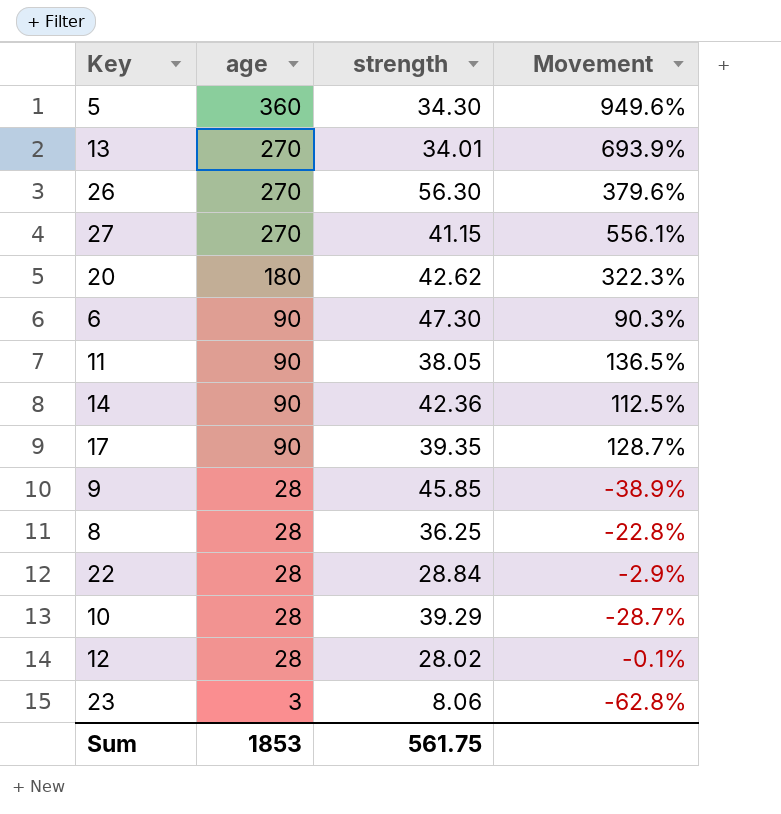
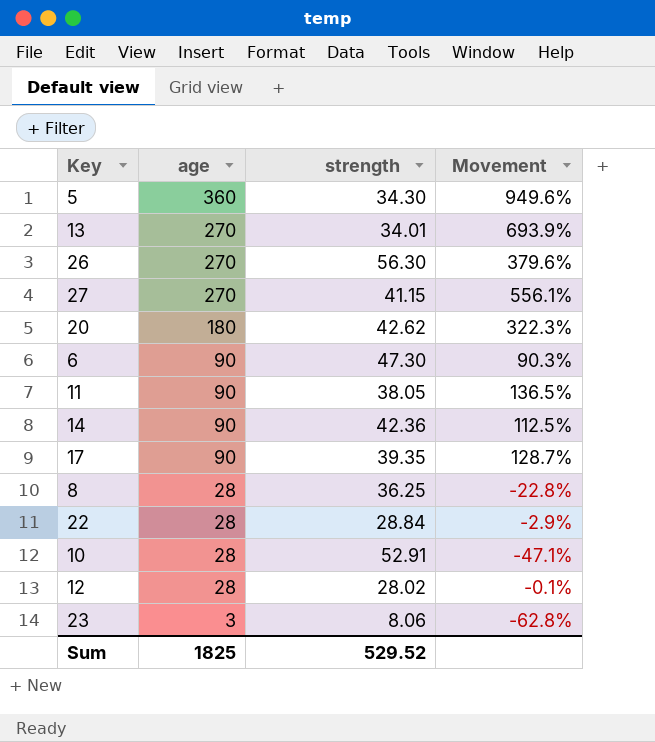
row 9: 28 | 45.85 | -38.9% -> none
10 | strength: 39.29 -> 52.91
10 | Movement: -28.7% -> -47.1%
Sum | age: 1853 -> 1825
Sum | strength: 561.75 -> 529.52

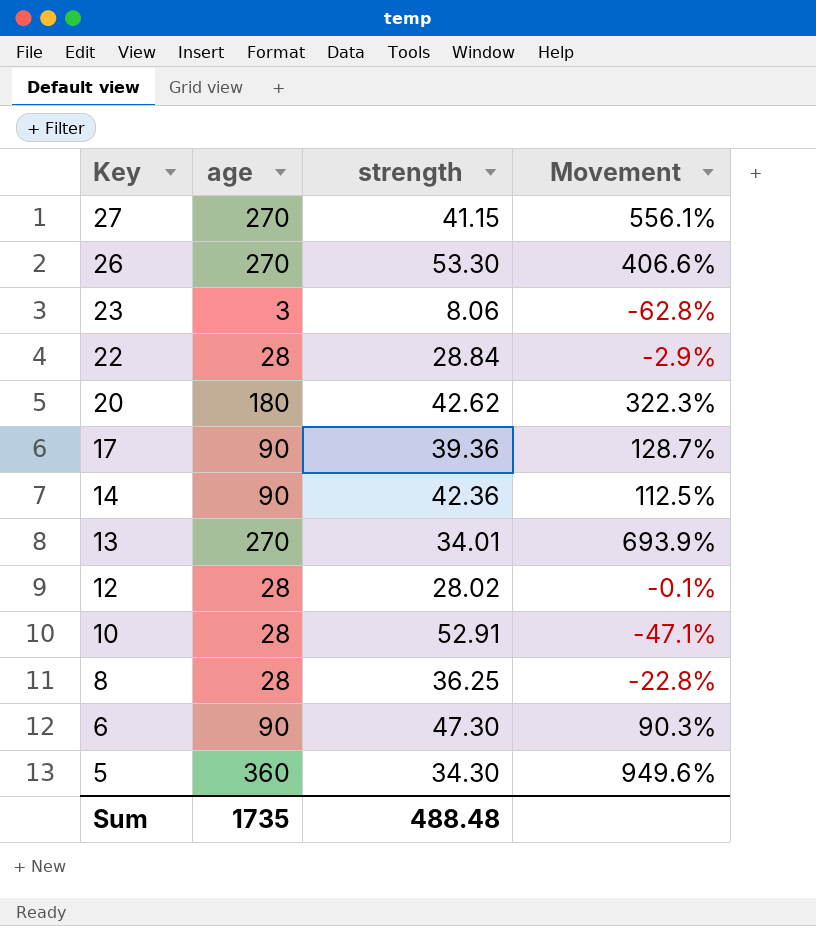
row order: age descending -> Key descending
row 11: 90 | 38.05 | 136.5% -> none
26 | strength: 56.30 -> 53.30
26 | Movement: 379.6% -> 406.6%
17 | strength: 39.35 -> 39.36
Sum | age: 1825 -> 1735
Sum | strength: 529.52 -> 488.48

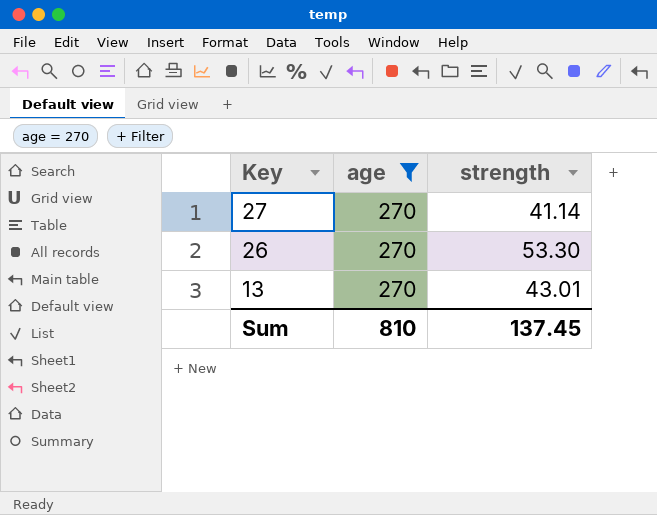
filter: none -> age = 270
column Movement | formula: ([age] - [strength]) / [strength] -> none
27 | strength: 41.15 -> 41.14
13 | strength: 34.01 -> 43.01
Sum | age: 1735 -> 810
Sum | strength: 488.48 -> 137.45

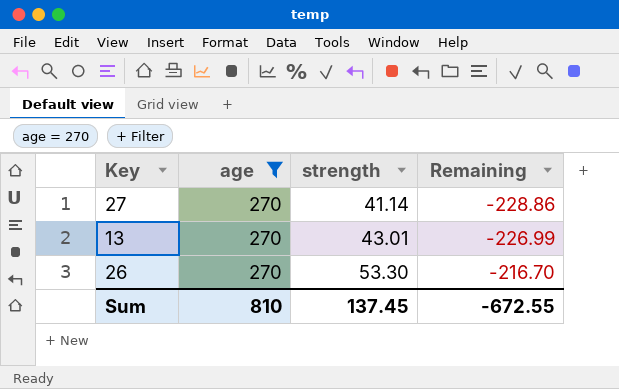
row order: Key descending -> strength ascending
column Remaining | formula: none -> [strength] - [age]

